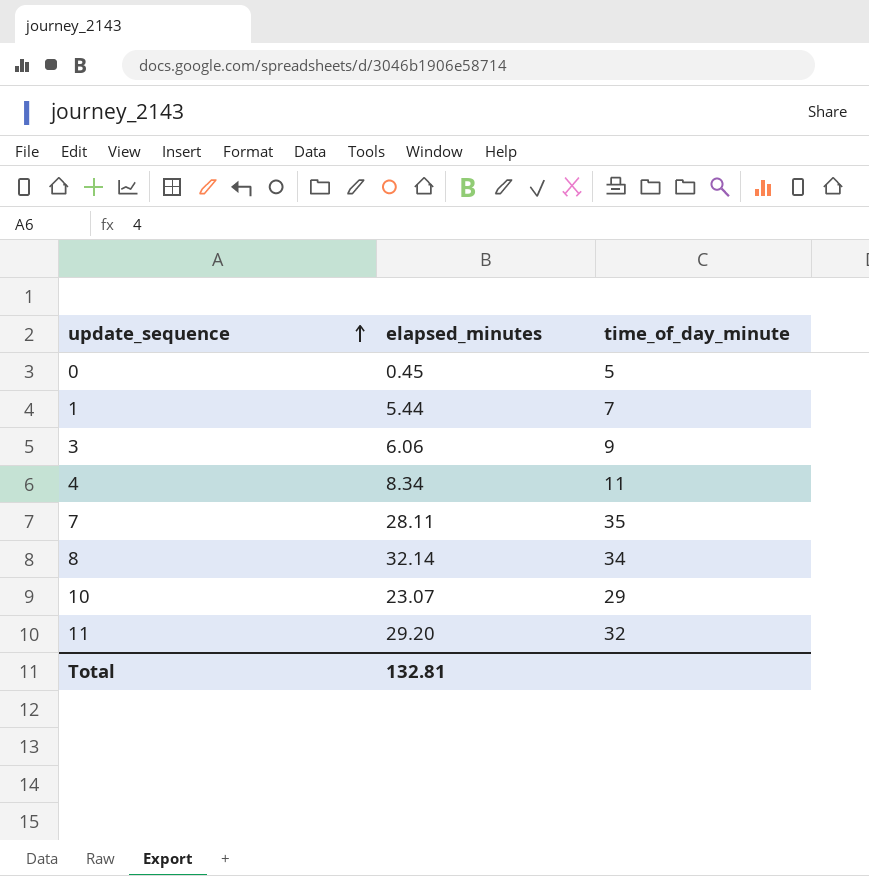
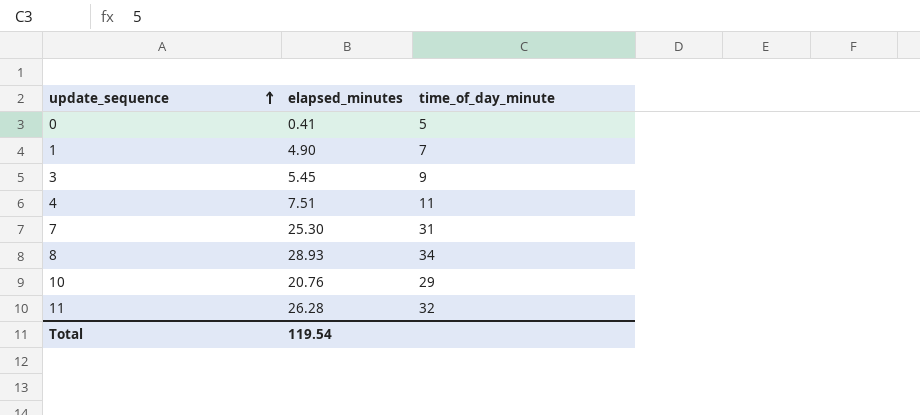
0 | elapsed_minutes: 0.45 -> 0.41
1 | elapsed_minutes: 5.44 -> 4.90
3 | elapsed_minutes: 6.06 -> 5.45
4 | elapsed_minutes: 8.34 -> 7.51
7 | elapsed_minutes: 28.11 -> 25.30
7 | time_of_day_minute: 35 -> 31
8 | elapsed_minutes: 32.14 -> 28.93
10 | elapsed_minutes: 23.07 -> 20.76
11 | elapsed_minutes: 29.20 -> 26.28
Total | elapsed_minutes: 132.81 -> 119.54

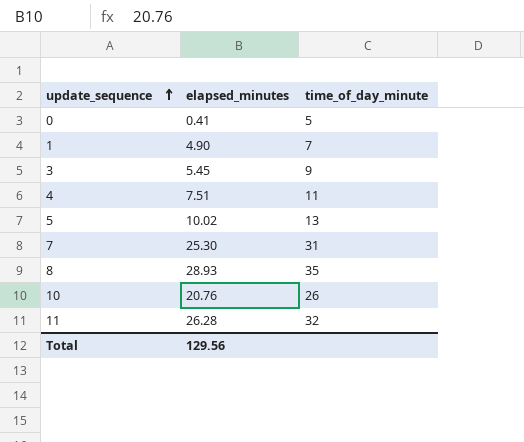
row 5: none -> 10.02 | 13
8 | time_of_day_minute: 34 -> 35
10 | time_of_day_minute: 29 -> 26
Total | elapsed_minutes: 119.54 -> 129.56

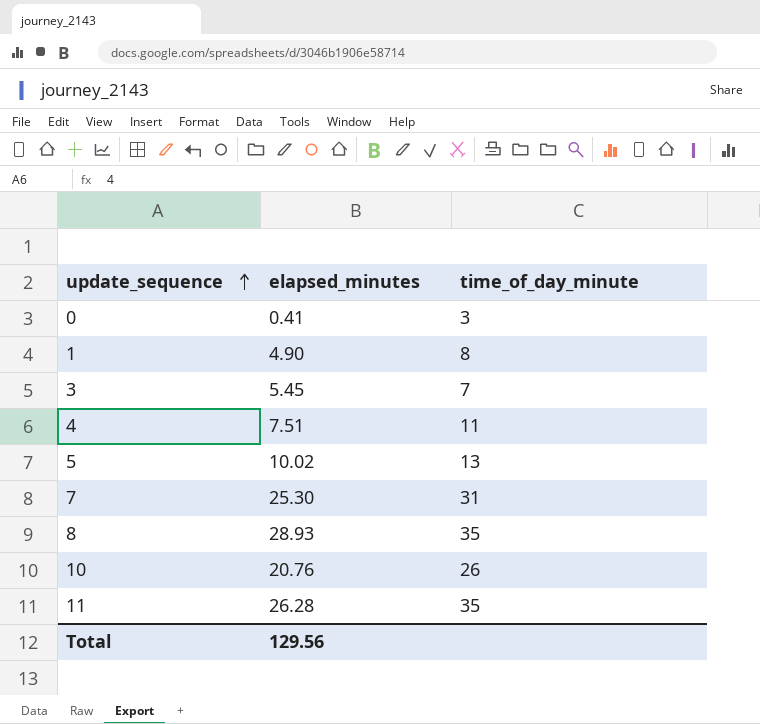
0 | time_of_day_minute: 5 -> 3
1 | time_of_day_minute: 7 -> 8
3 | time_of_day_minute: 9 -> 7
11 | time_of_day_minute: 32 -> 35

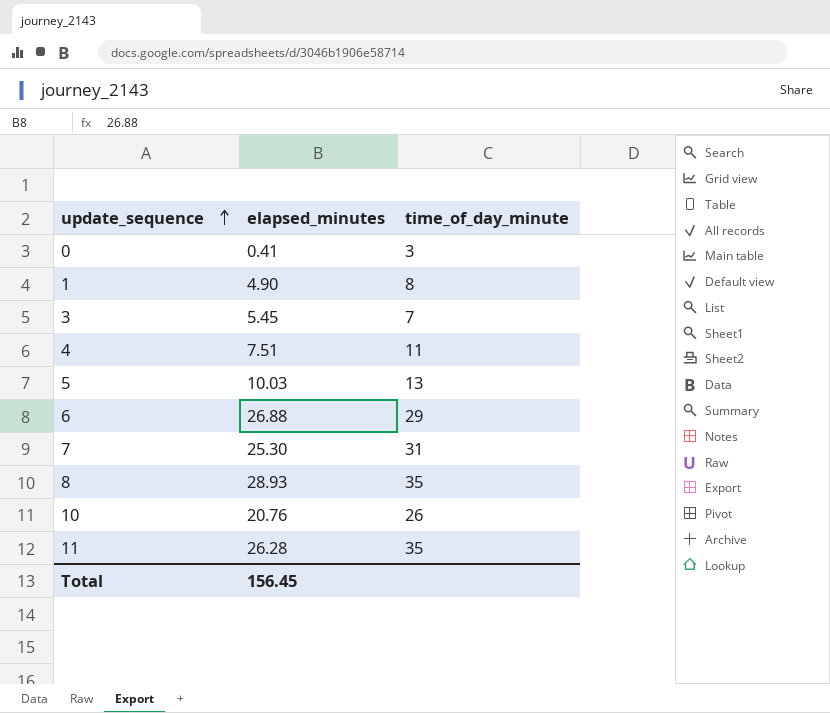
5 | elapsed_minutes: 10.02 -> 10.03
row 6: none -> 26.88 | 29
Total | elapsed_minutes: 129.56 -> 156.45

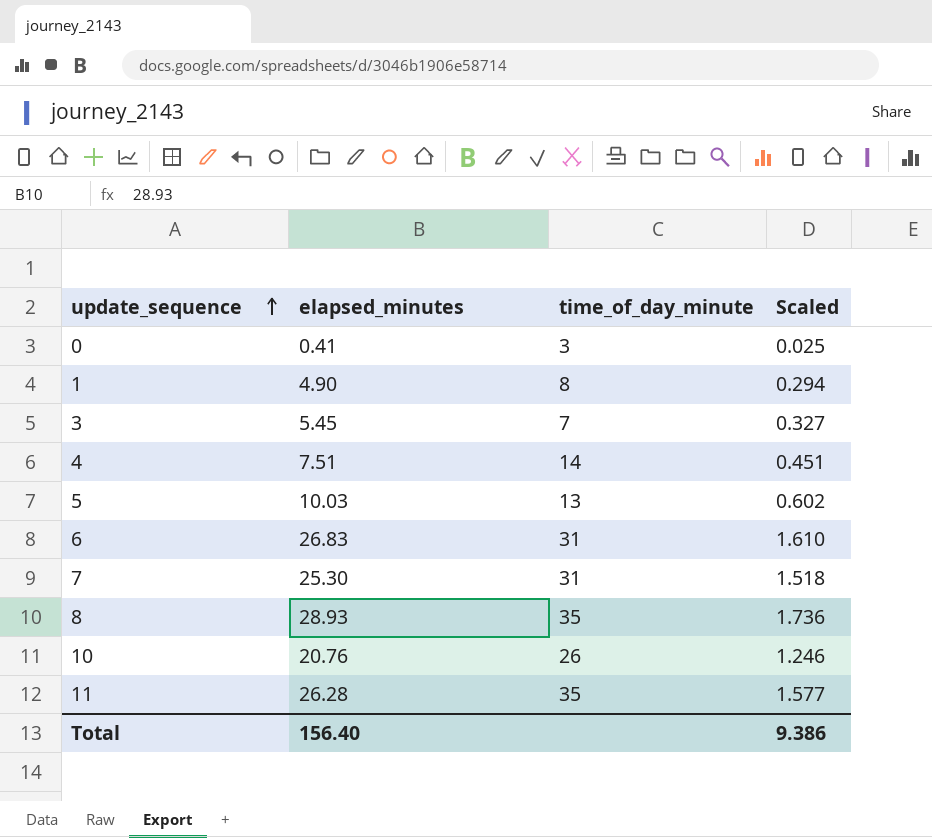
column Scaled | formula: none -> [elapsed_minutes] * 0.06
4 | time_of_day_minute: 11 -> 14
6 | elapsed_minutes: 26.88 -> 26.83
6 | time_of_day_minute: 29 -> 31
Total | elapsed_minutes: 156.45 -> 156.40

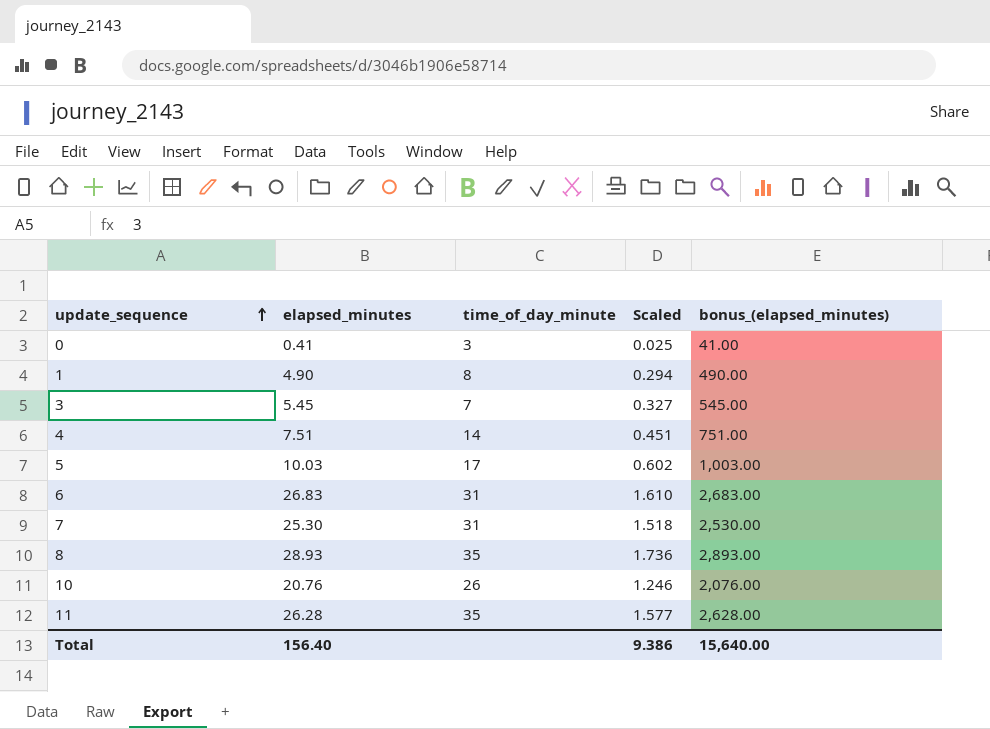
column bonus_(elapsed_minutes) | formula: none -> [elapsed_minutes] * 100
5 | time_of_day_minute: 13 -> 17

